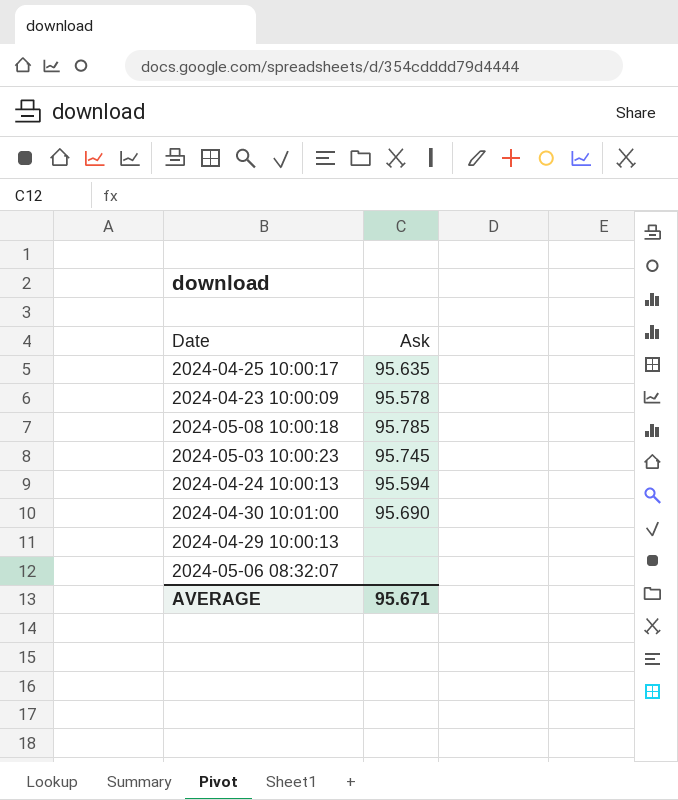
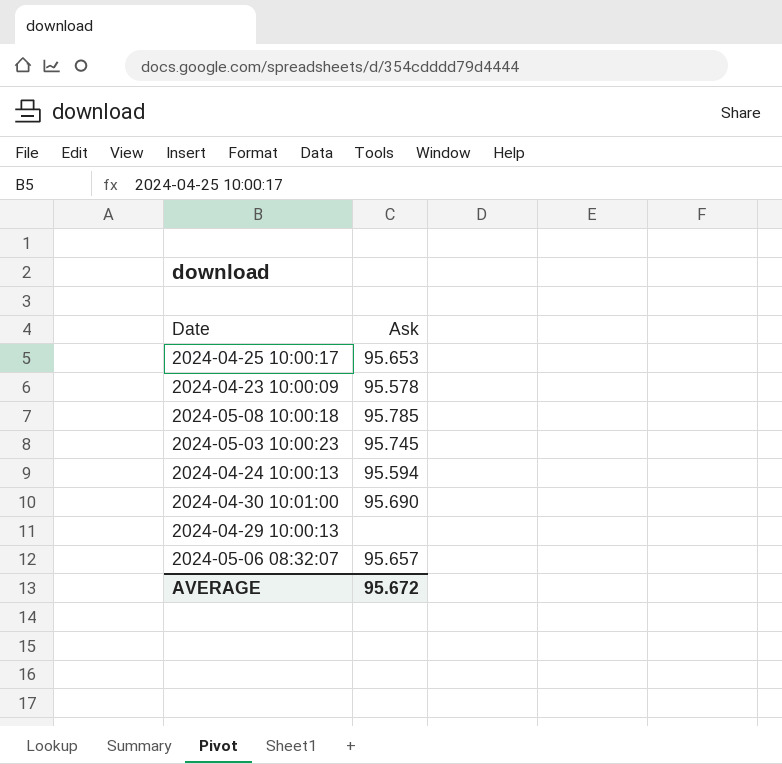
2024-04-25 10:00:17 | Ask: 95.635 -> 95.653
2024-05-06 08:32:07 | Ask: none -> 95.657
AVERAGE | Ask: 95.671 -> 95.672

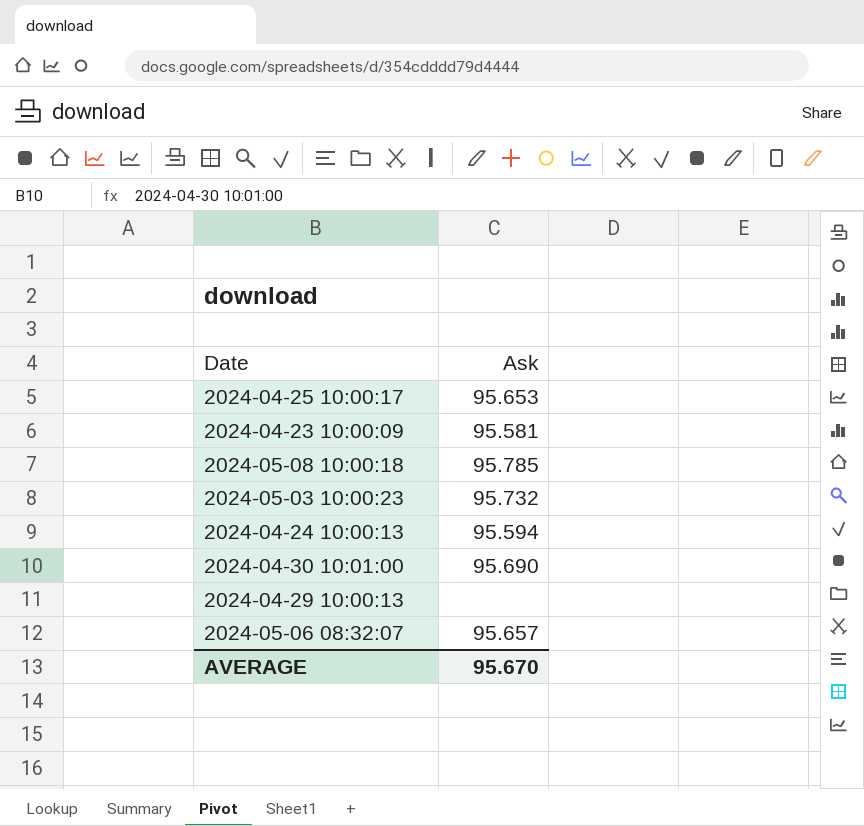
2024-04-23 10:00:09 | Ask: 95.578 -> 95.581
2024-05-03 10:00:23 | Ask: 95.745 -> 95.732
AVERAGE | Ask: 95.672 -> 95.670

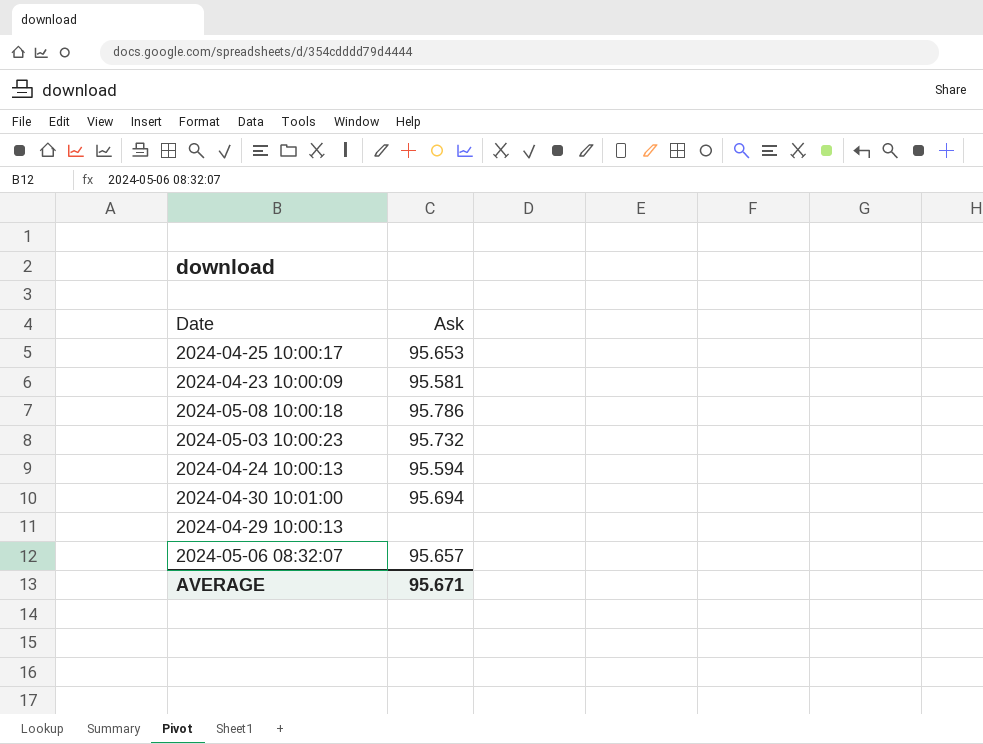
2024-05-08 10:00:18 | Ask: 95.785 -> 95.786
2024-04-30 10:01:00 | Ask: 95.690 -> 95.694
AVERAGE | Ask: 95.670 -> 95.671

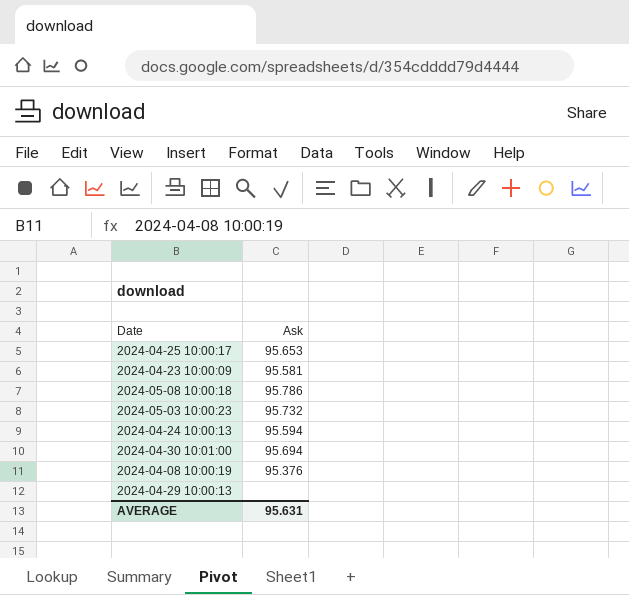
row 2024-05-06 08:32:07: 95.657 -> none
row 2024-04-08 10:00:19: none -> 95.376
AVERAGE | Ask: 95.671 -> 95.631

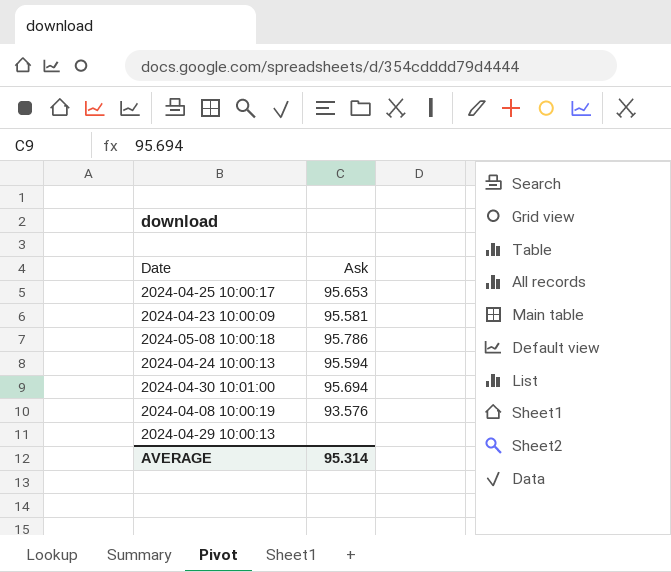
row 2024-05-03 10:00:23: 95.732 -> none
2024-04-08 10:00:19 | Ask: 95.376 -> 93.576
AVERAGE | Ask: 95.631 -> 95.314

